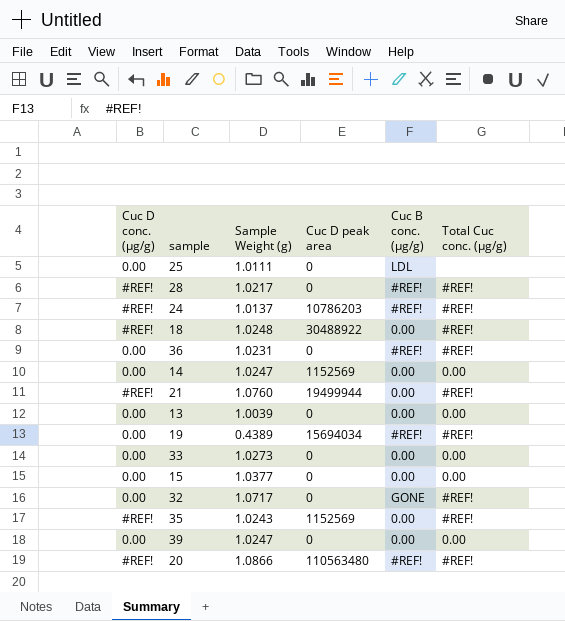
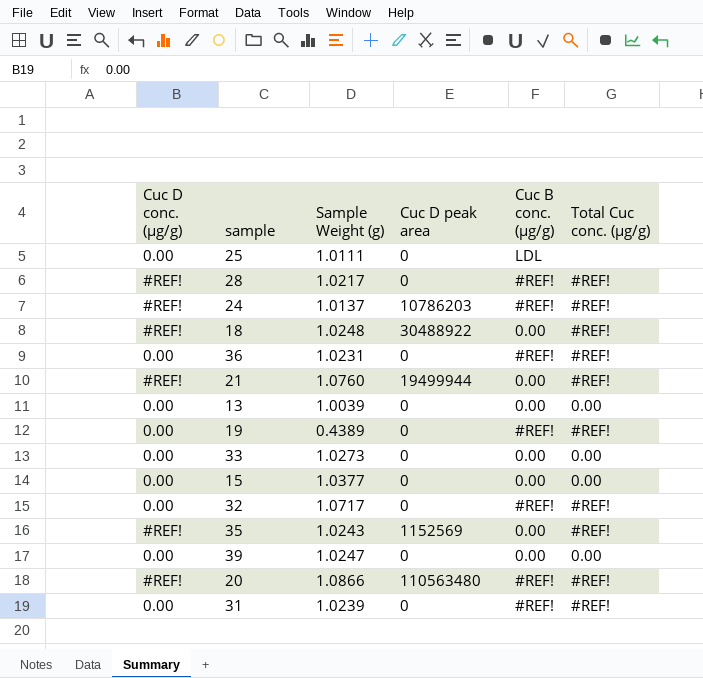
row 14: 0.00 | 1.0247 | 1152569 | 0.00 | 0.00 -> none
19 | Cuc D peak area: 15694034 -> 0
32 | Cuc B conc. (µg/g): GONE -> #REF!
row 31: none -> 0.00 | 1.0239 | 0 | #REF! | #REF!

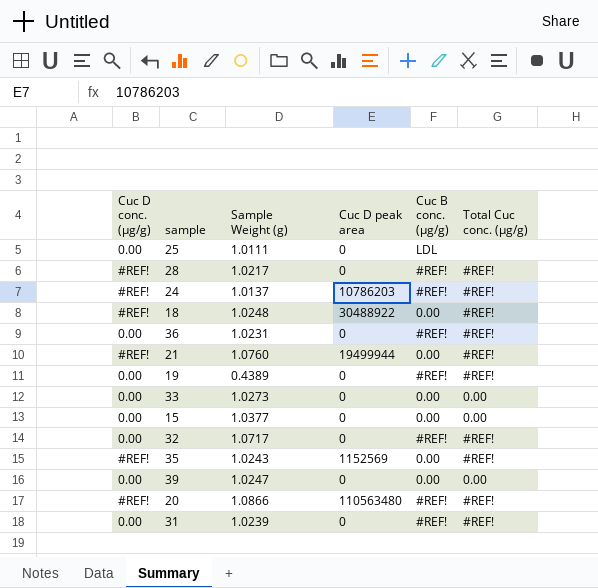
row 13: 0.00 | 1.0039 | 0 | 0.00 | 0.00 -> none

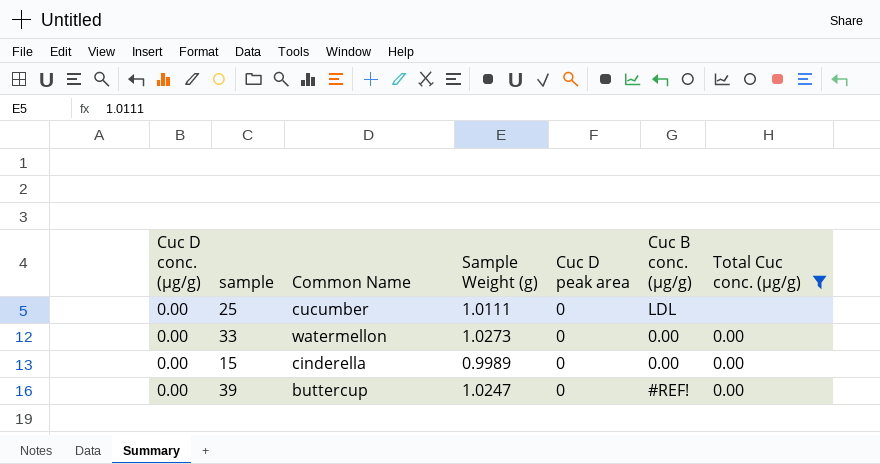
filter: none -> Total Cuc conc. (µg/g) != #REF!
column Common Name | position: none -> 3
15 | Sample Weight (g): 1.0377 -> 0.9989
39 | Cuc B conc. (µg/g): 0.00 -> #REF!

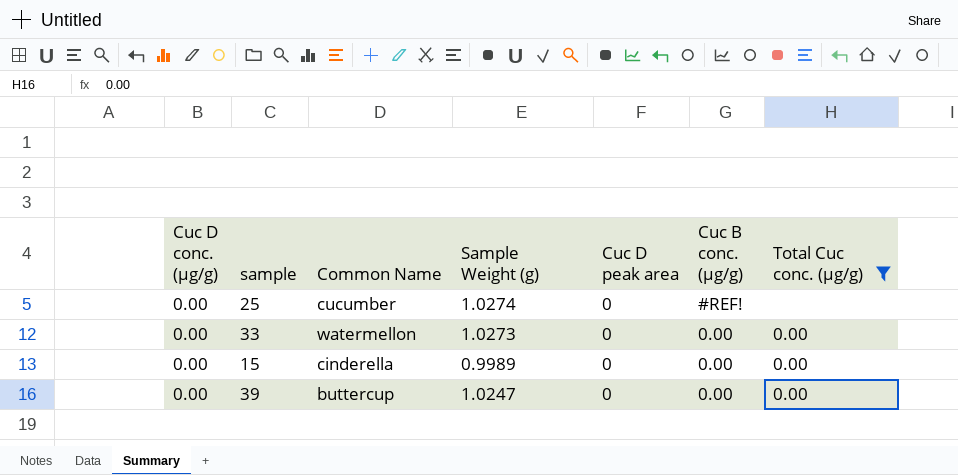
25 | Sample Weight (g): 1.0111 -> 1.0274
25 | Cuc B conc. (µg/g): LDL -> #REF!
39 | Cuc B conc. (µg/g): #REF! -> 0.00

